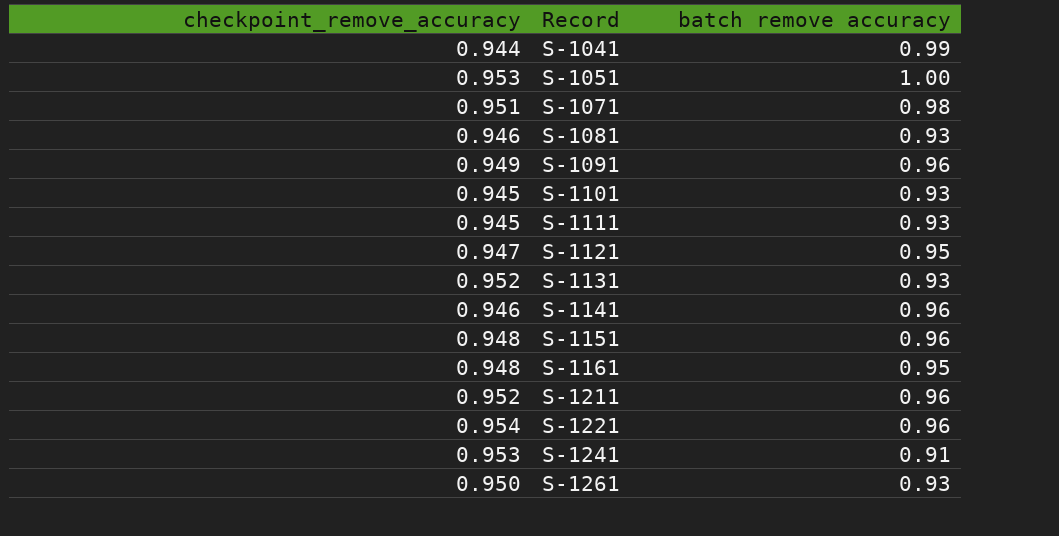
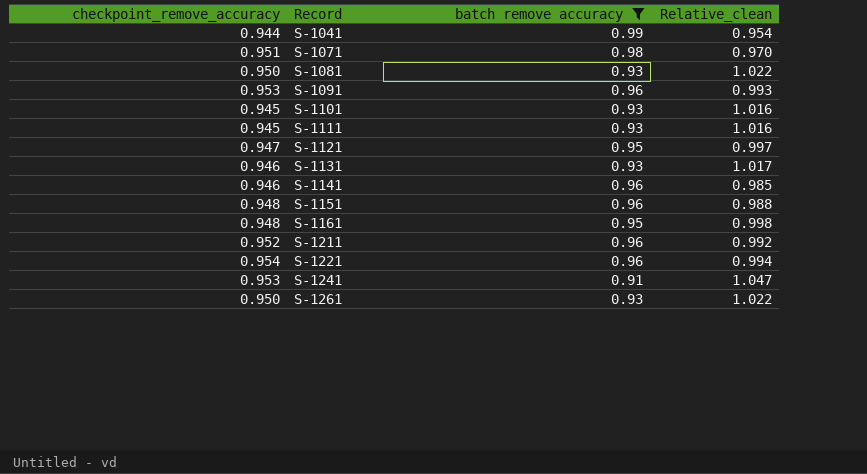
filter: none -> batch remove accuracy != 1.00
column Relative_clean | formula: none -> [checkpoint_remove_accuracy] / [batch remove accuracy]
S-1081 | checkpoint_remove_accuracy: 0.946 -> 0.950
S-1091 | checkpoint_remove_accuracy: 0.949 -> 0.953
S-1131 | checkpoint_remove_accuracy: 0.952 -> 0.946

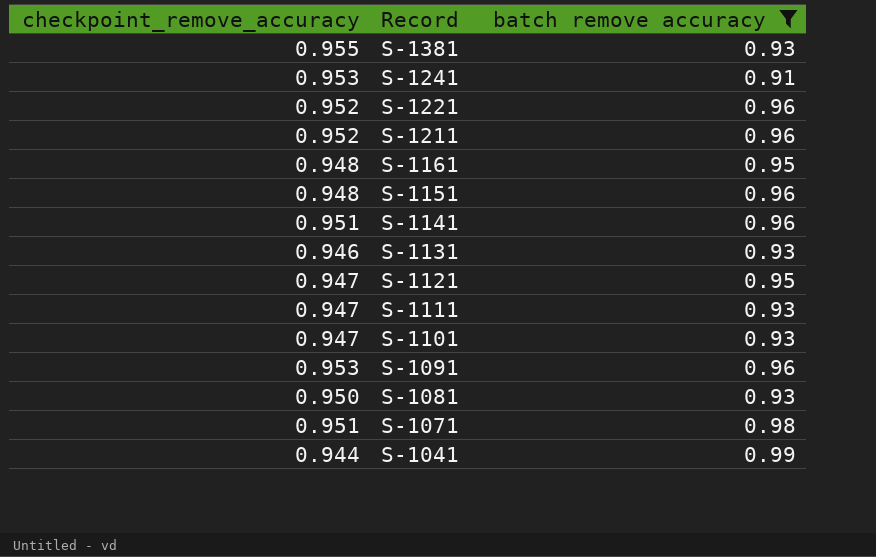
row order: Record ascending -> Record descending
column Relative_clean | formula: [checkpoint_remove_accuracy] / [batch remove accuracy] -> none
row S-1261: 0.950 | 0.93 | 1.022 -> none
row S-1381: none -> 0.955 | 0.93
S-1221 | checkpoint_remove_accuracy: 0.954 -> 0.952
S-1141 | checkpoint_remove_accuracy: 0.946 -> 0.951
S-1111 | checkpoint_remove_accuracy: 0.945 -> 0.947
S-1101 | checkpoint_remove_accuracy: 0.945 -> 0.947

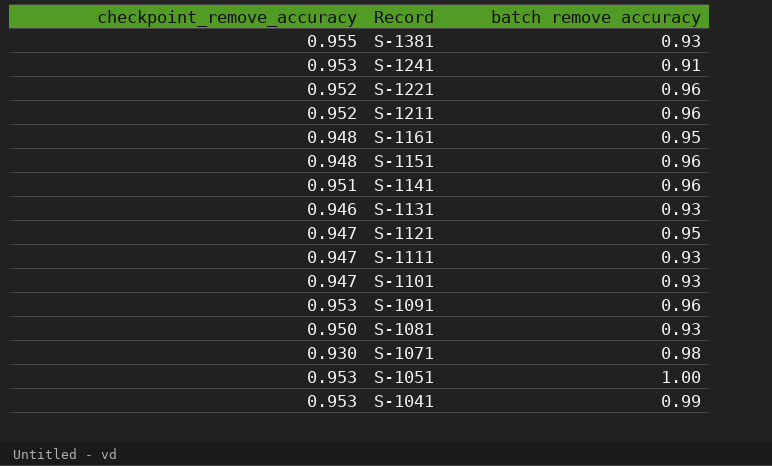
filter: batch remove accuracy != 1.00 -> none
S-1071 | checkpoint_remove_accuracy: 0.951 -> 0.930
S-1041 | checkpoint_remove_accuracy: 0.944 -> 0.953

